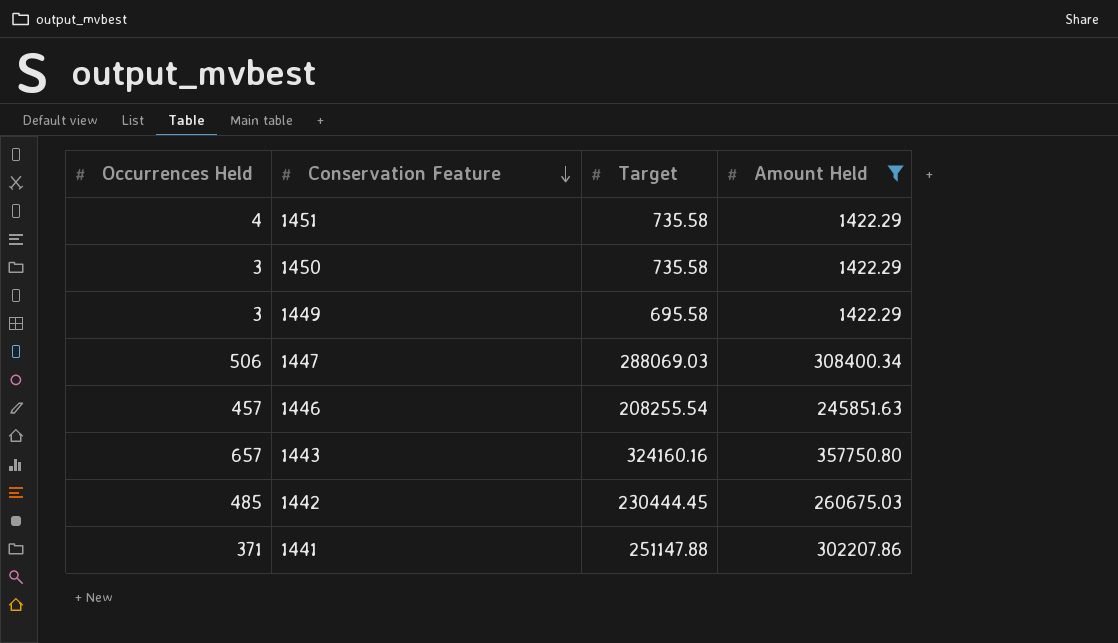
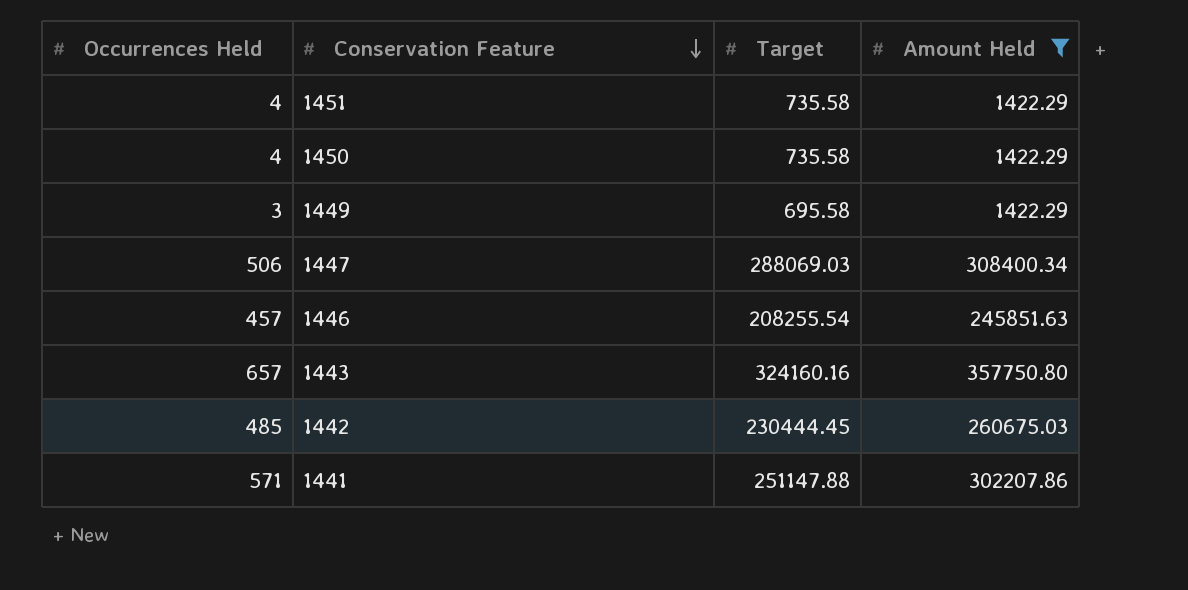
1450 | Occurrences Held: 3 -> 4
1441 | Occurrences Held: 371 -> 571

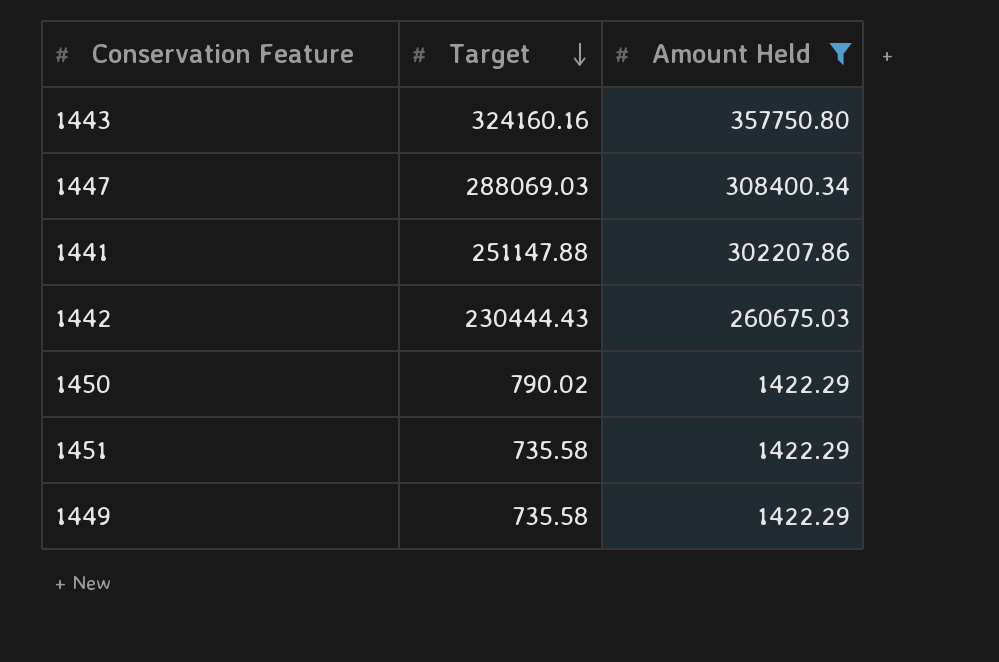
row order: Conservation Feature descending -> Target descending
column Occurrences Held | position: 1 -> none
row 1446: 457 | 208255.54 | 245851.63 -> none
1442 | Target: 230444.45 -> 230444.43
1450 | Target: 735.58 -> 790.02
1449 | Target: 695.58 -> 735.58

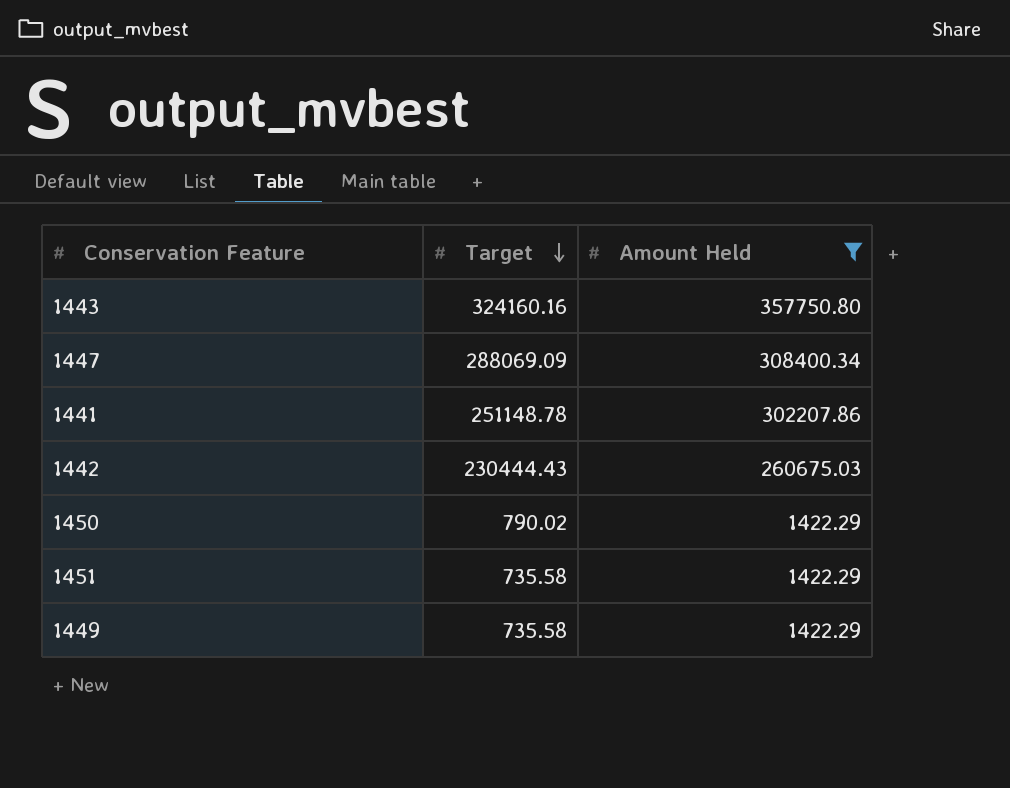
1447 | Target: 288069.03 -> 288069.09
1441 | Target: 251147.88 -> 251148.78

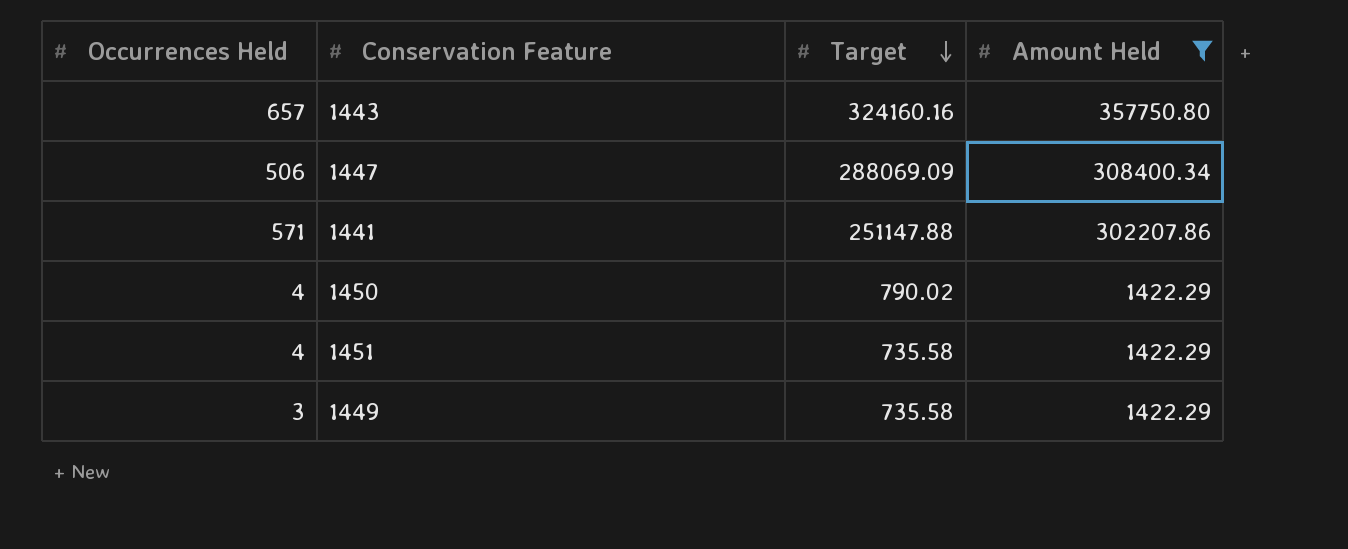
column Occurrences Held | position: none -> 1
row 1442: 230444.43 | 260675.03 -> none
1441 | Target: 251148.78 -> 251147.88

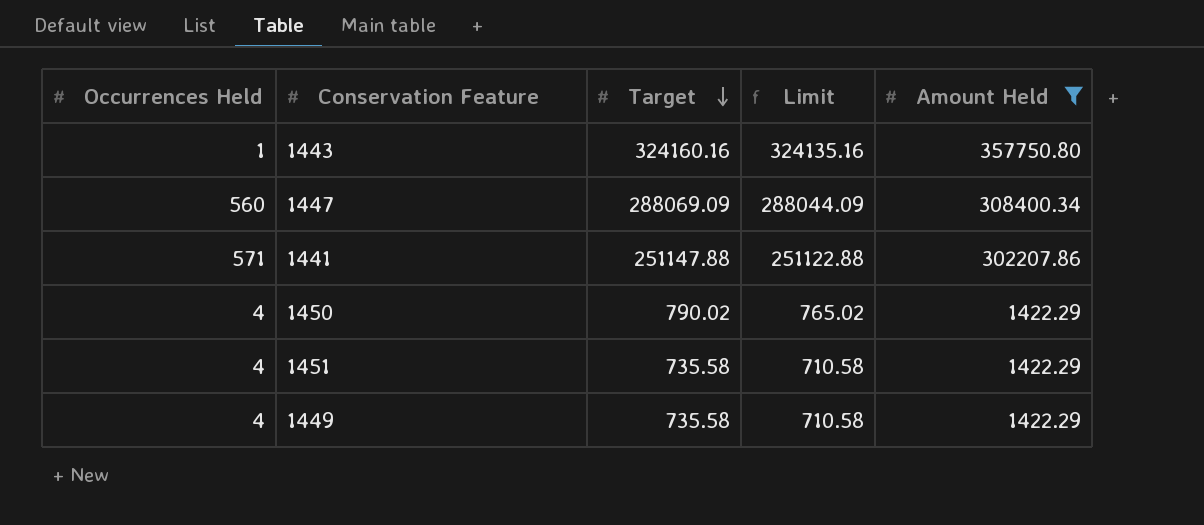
column Limit | formula: none -> [Target] - 25
1443 | Occurrences Held: 657 -> 1
1447 | Occurrences Held: 506 -> 560
1449 | Occurrences Held: 3 -> 4

